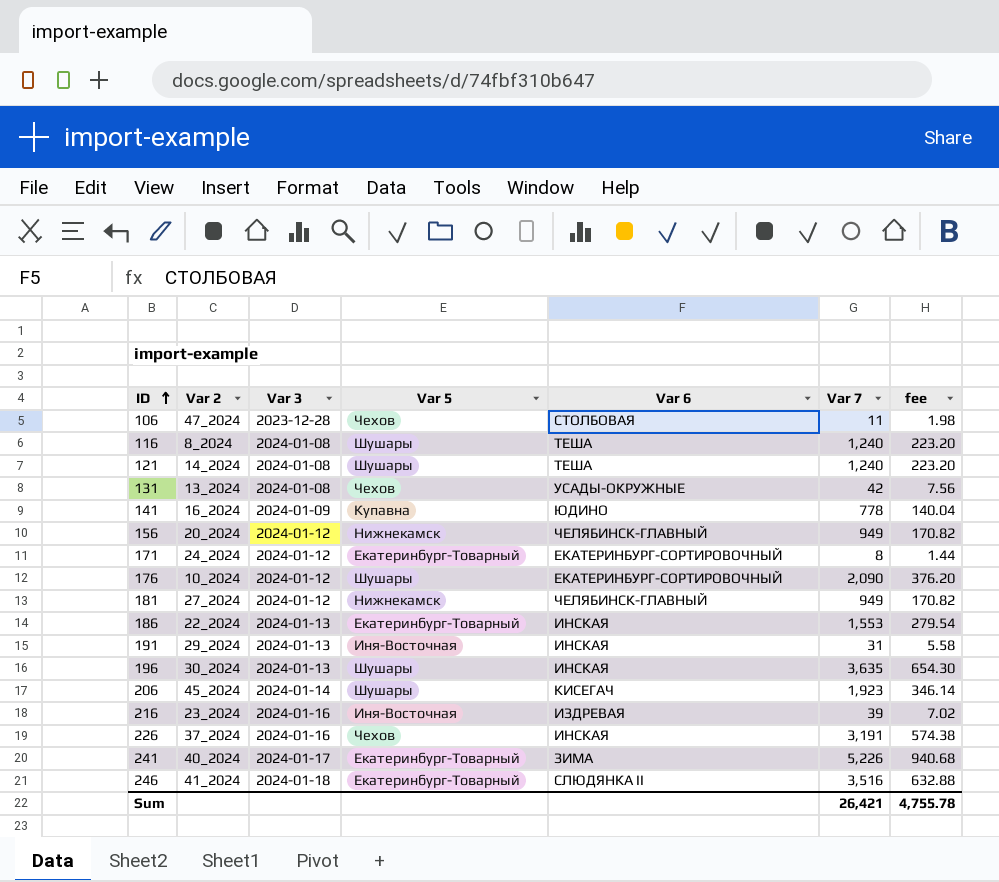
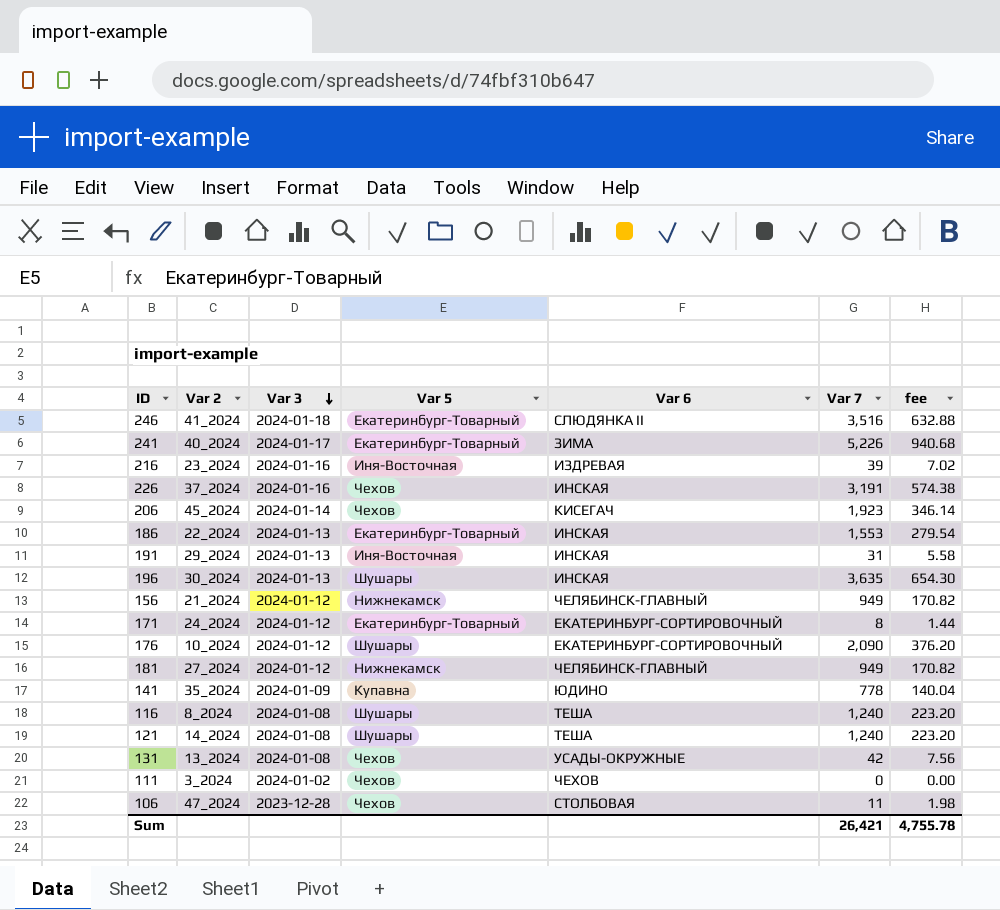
row order: ID ascending -> Var 3 descending
206 | Var 5: Шушары -> Чехов
156 | Var 2: 20_2024 -> 21_2024
141 | Var 2: 16_2024 -> 35_2024
row 111: none -> 3_2024 | 2024-01-02 | Чехов | ЧЕХОВ | 0 | 0.00

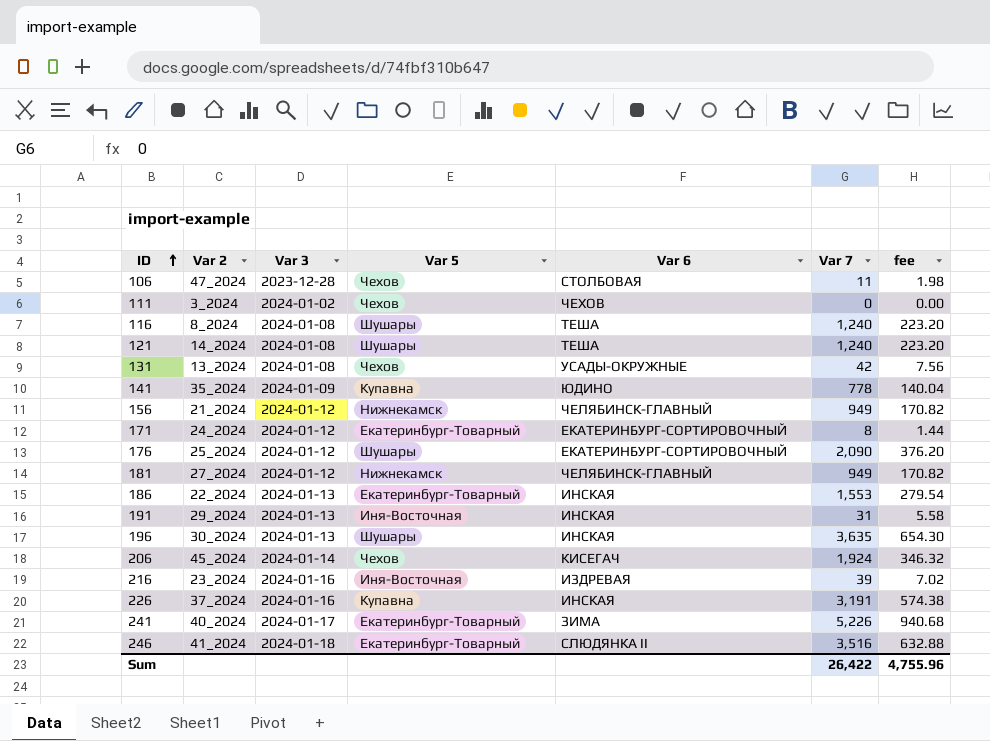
row order: Var 3 descending -> ID ascending
176 | Var 2: 10_2024 -> 25_2024
206 | Var 7: 1,923 -> 1,924
206 | fee: 346.14 -> 346.32
226 | Var 5: Чехов -> Купавна
Sum | Var 7: 26,421 -> 26,422
Sum | fee: 4,755.78 -> 4,755.96

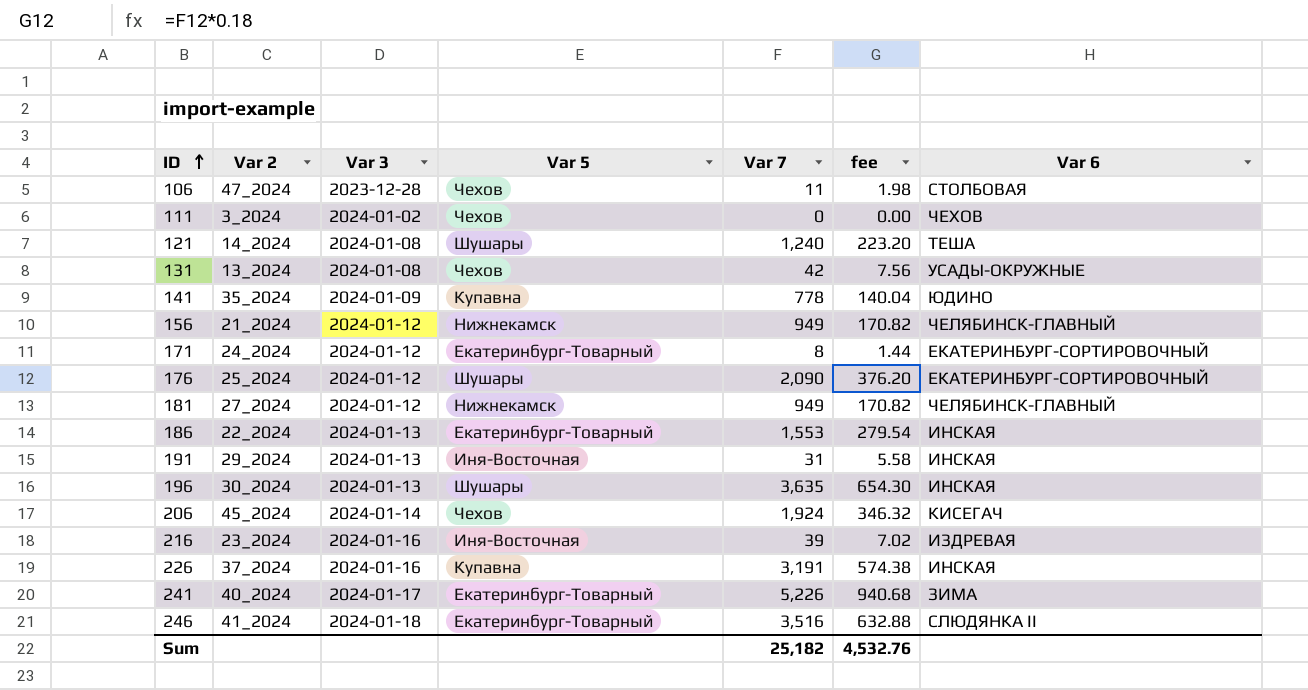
column Var 6 | position: 5 -> 7
row 116: 8_2024 | 2024-01-08 | Шушары | ТЕША | 1,240 | 223.20 -> none
Sum | Var 7: 26,422 -> 25,182
Sum | fee: 4,755.96 -> 4,532.76

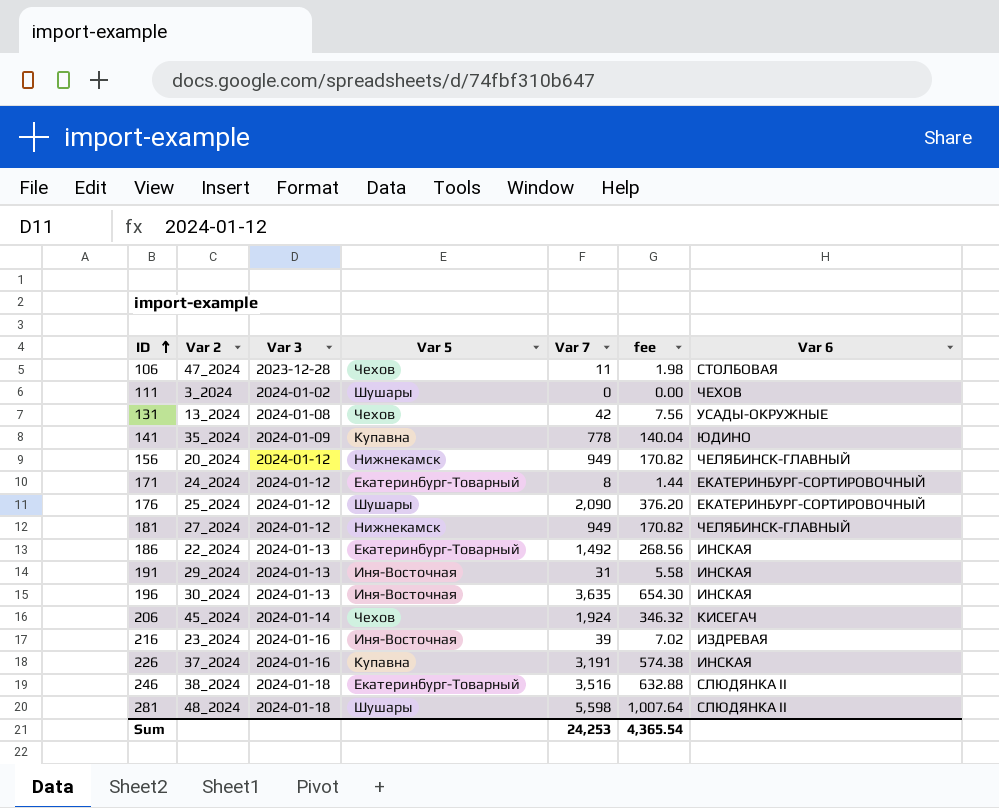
row 121: 14_2024 | 2024-01-08 | Шушары | 1,240 | 223.20 | ТЕША -> none
row 241: 40_2024 | 2024-01-17 | Екатеринбург-Товарный | 5,226 | 940.68 | ЗИМА -> none
111 | Var 5: Чехов -> Шушары
156 | Var 2: 21_2024 -> 20_2024
186 | Var 7: 1,553 -> 1,492
186 | fee: 279.54 -> 268.56
196 | Var 5: Шушары -> Иня-Восточная
246 | Var 2: 41_2024 -> 38_2024
row 281: none -> 48_2024 | 2024-01-18 | Шушары | 5,598 | 1,007.64 | СЛЮДЯНКА II
Sum | Var 7: 25,182 -> 24,253
Sum | fee: 4,532.76 -> 4,365.54

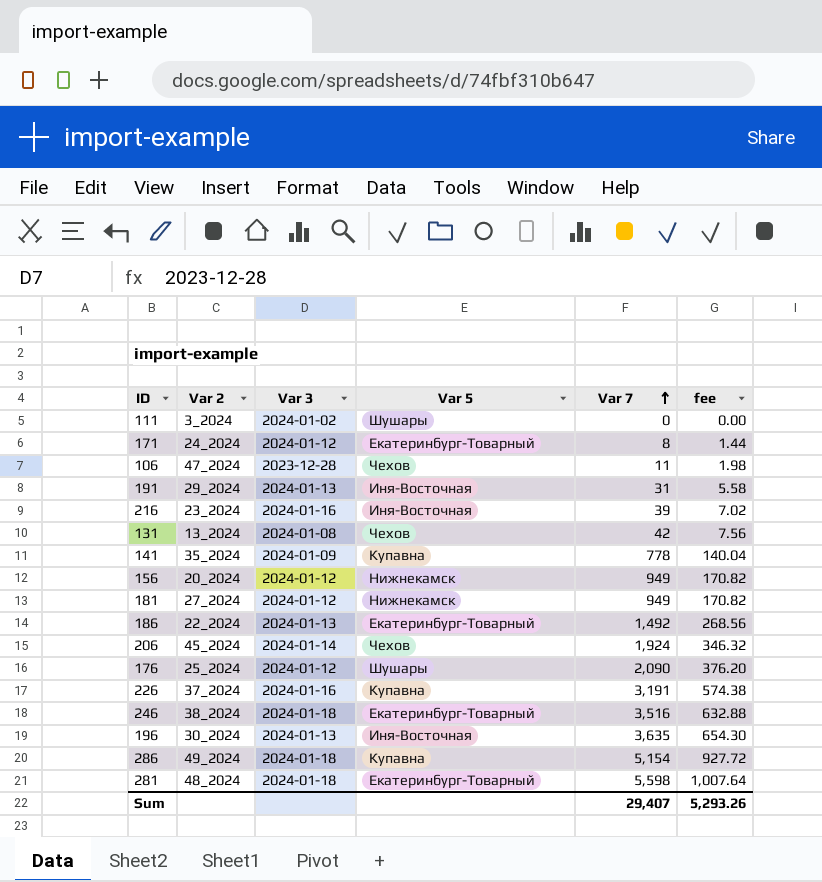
row order: ID ascending -> Var 7 ascending
column Var 6 | position: 7 -> none
row 286: none -> 49_2024 | 2024-01-18 | Купавна | 5,154 | 927.72
281 | Var 5: Шушары -> Екатеринбург-Товарный
Sum | Var 7: 24,253 -> 29,407
Sum | fee: 4,365.54 -> 5,293.26

